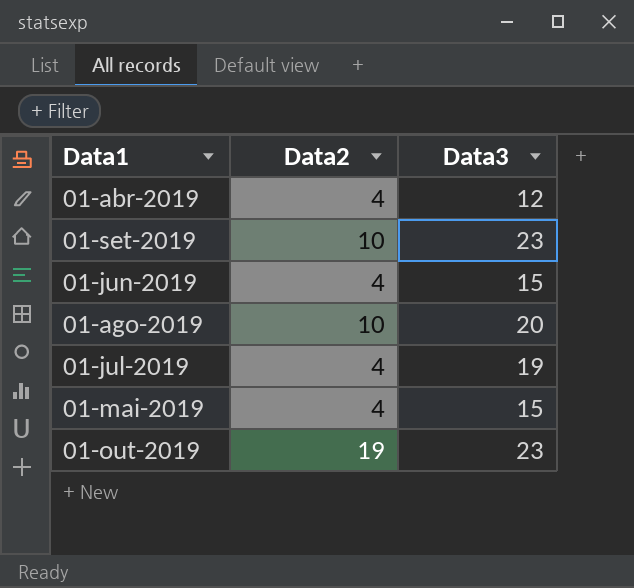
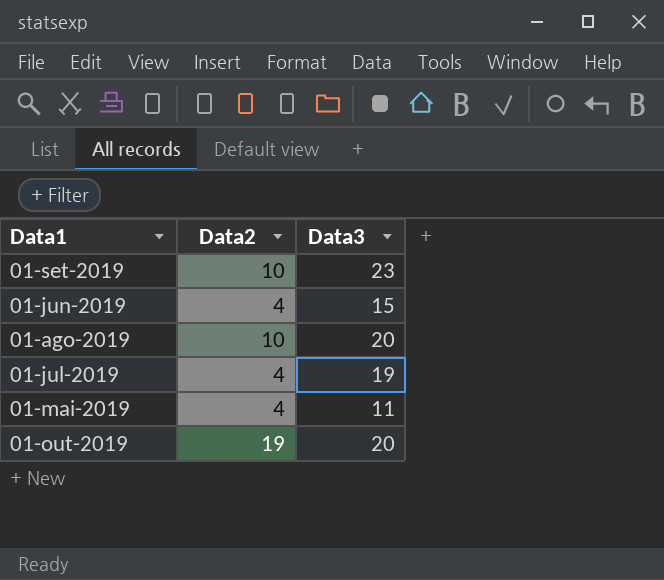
row 01-abr-2019: 4 | 12 -> none
01-mai-2019 | Data3: 15 -> 11
01-out-2019 | Data3: 23 -> 20

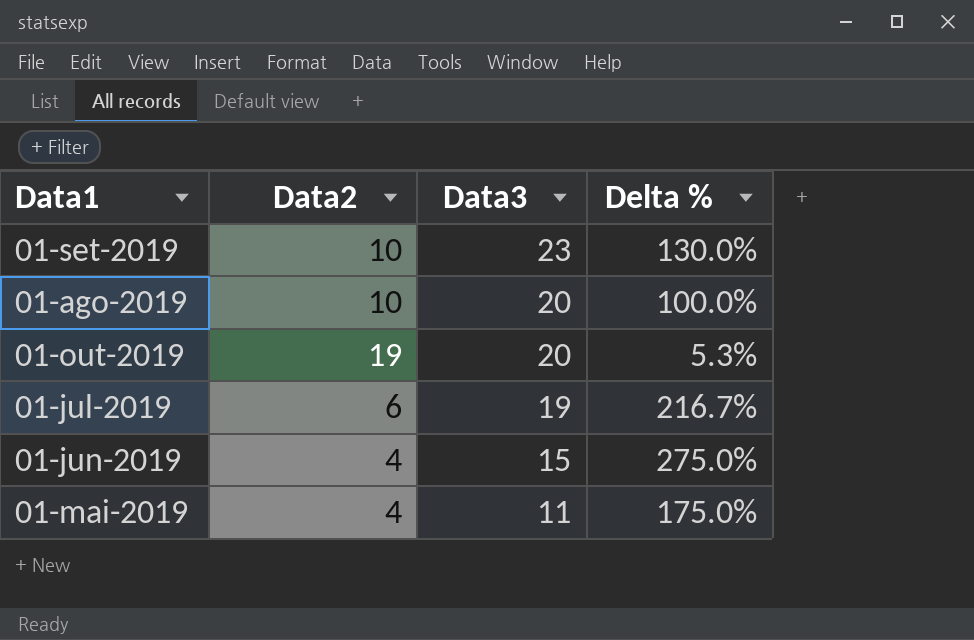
row order: none -> Data3 descending
column Delta % | formula: none -> ([Data3] - [Data2]) / [Data2]
01-jul-2019 | Data2: 4 -> 6

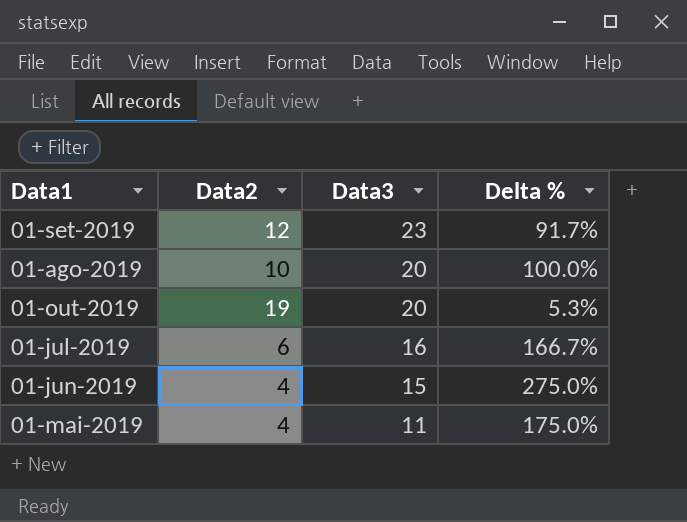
01-set-2019 | Data2: 10 -> 12
01-set-2019 | Delta %: 130.0% -> 91.7%
01-jul-2019 | Data3: 19 -> 16
01-jul-2019 | Delta %: 216.7% -> 166.7%

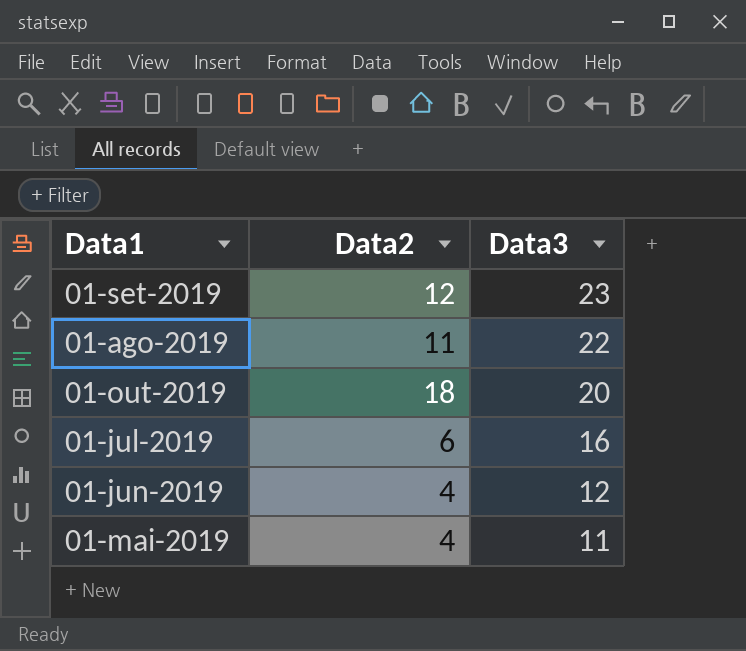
column Delta % | formula: ([Data3] - [Data2]) / [Data2] -> none
01-ago-2019 | Data2: 10 -> 11
01-ago-2019 | Data3: 20 -> 22
01-out-2019 | Data2: 19 -> 18
01-jun-2019 | Data3: 15 -> 12

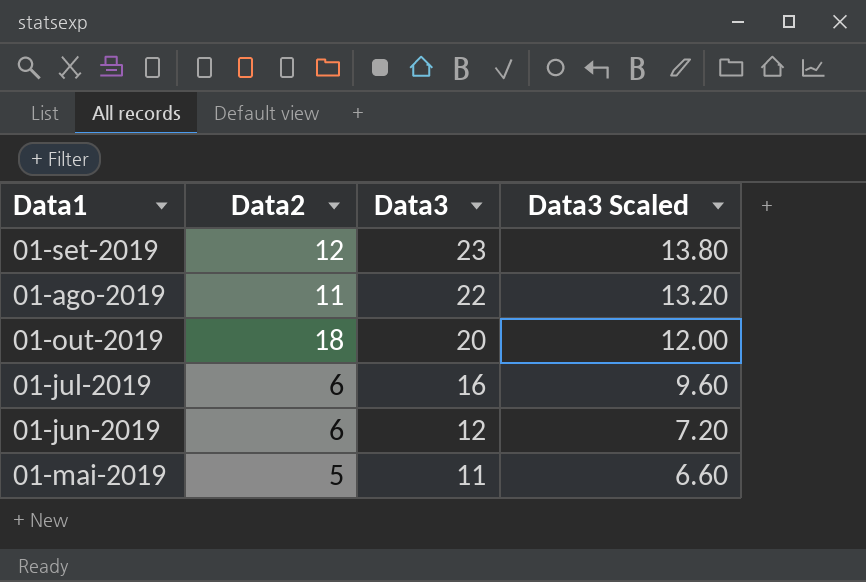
column Data3 Scaled | formula: none -> [Data3] * 0.6
01-jun-2019 | Data2: 4 -> 6
01-mai-2019 | Data2: 4 -> 5

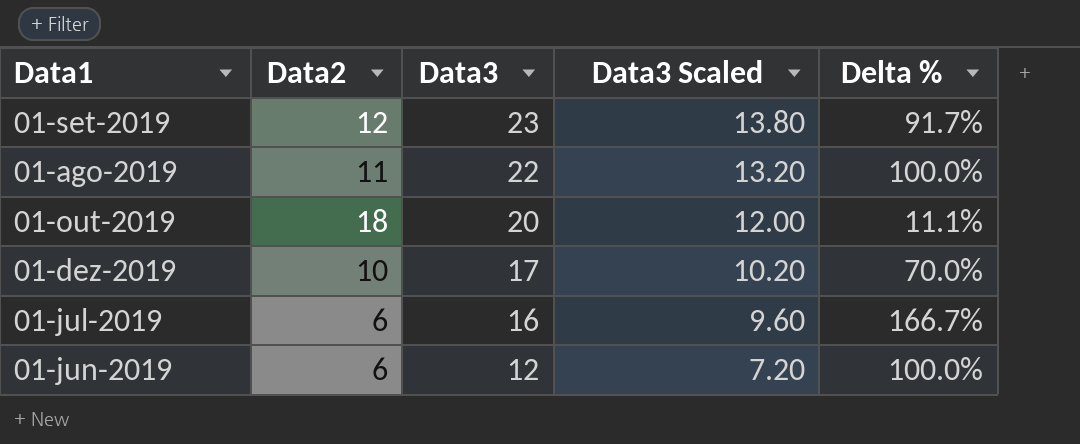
column Delta % | formula: none -> ([Data3] - [Data2]) / [Data2]
row 01-mai-2019: 5 | 11 | 6.60 -> none
row 01-dez-2019: none -> 10 | 17 | 10.20 | 70.0%

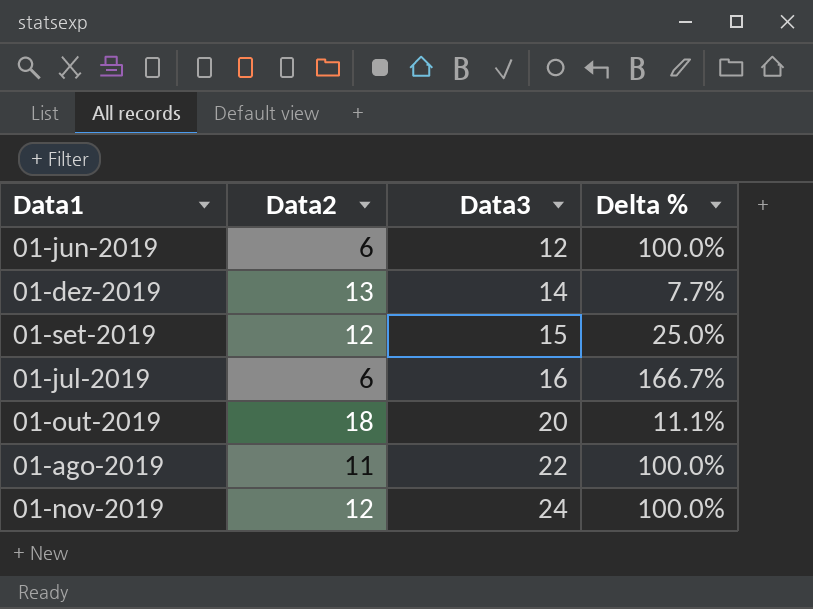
row order: Data3 descending -> Data3 ascending
column Data3 Scaled | formula: [Data3] * 0.6 -> none
01-dez-2019 | Data2: 10 -> 13
01-dez-2019 | Data3: 17 -> 14
01-dez-2019 | Delta %: 70.0% -> 7.7%
01-set-2019 | Data3: 23 -> 15
01-set-2019 | Delta %: 91.7% -> 25.0%
row 01-nov-2019: none -> 12 | 24 | 100.0%

